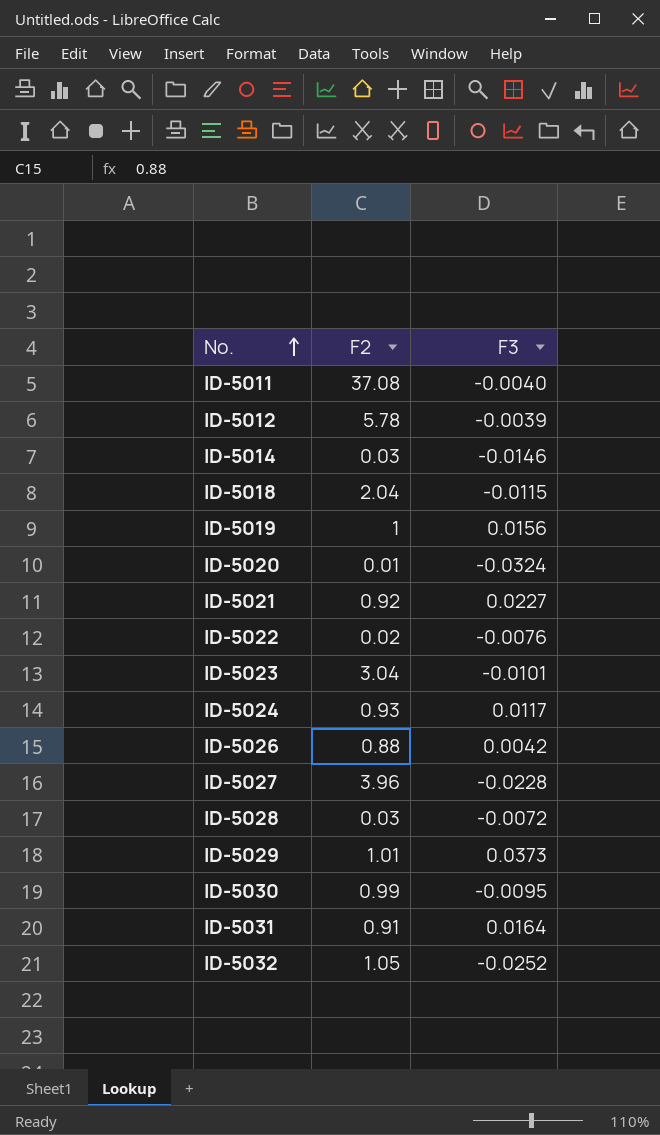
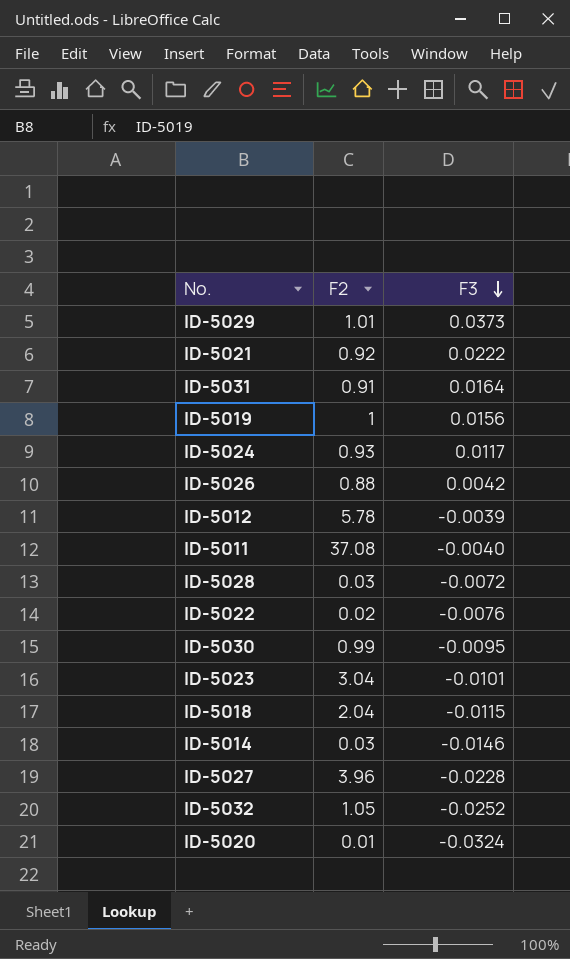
row order: No. ascending -> F3 descending
ID-5021 | F3: 0.0227 -> 0.0222

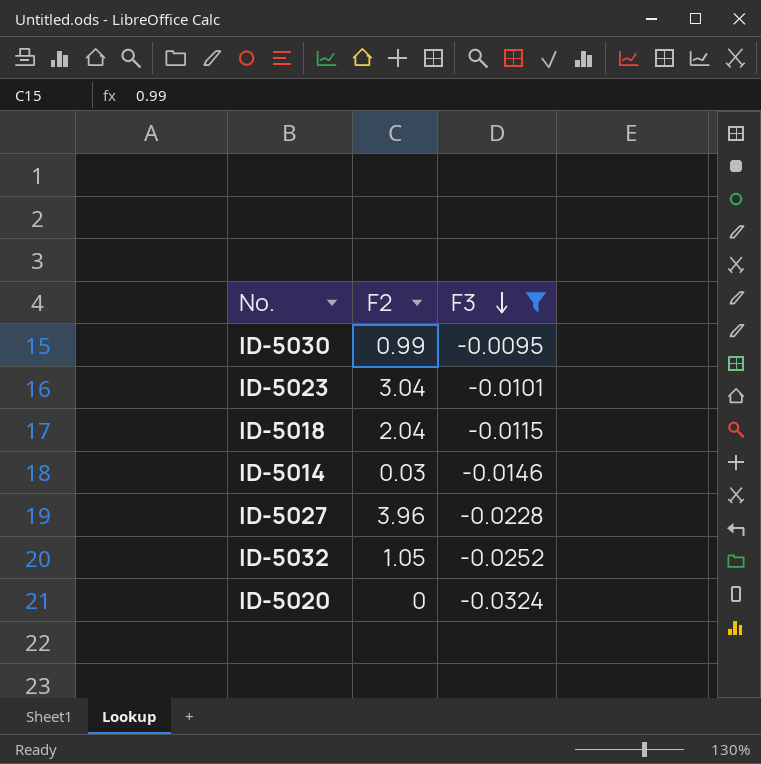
filter: none -> F3 <= -0.0095
ID-5020 | F2: 0.01 -> 0

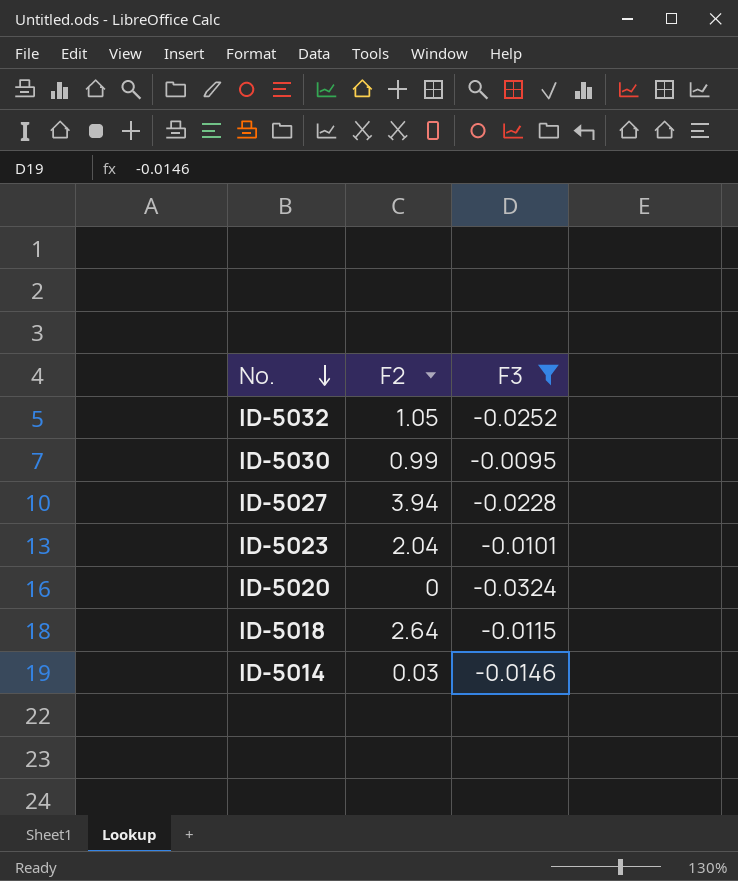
row order: F3 descending -> No. descending
ID-5027 | F2: 3.96 -> 3.94
ID-5023 | F2: 3.04 -> 2.04
ID-5018 | F2: 2.04 -> 2.64

